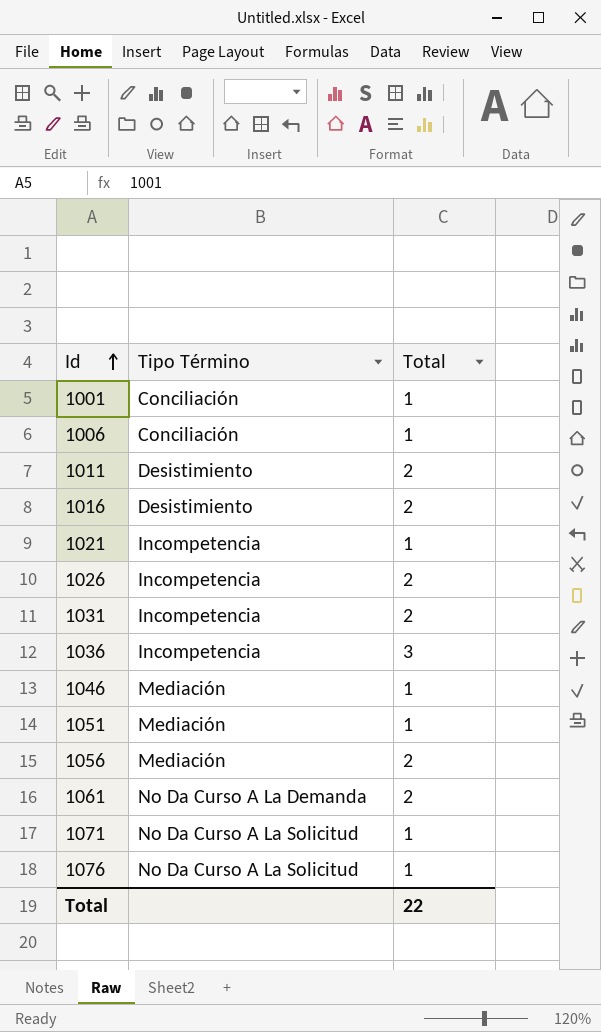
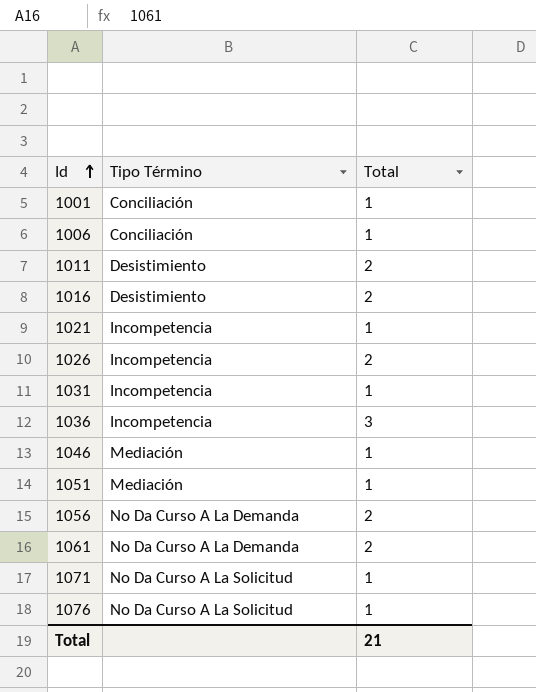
1031 | Total: 2 -> 1
1056 | Tipo Término: Mediación -> No Da Curso A La Demanda
Total | Total: 22 -> 21

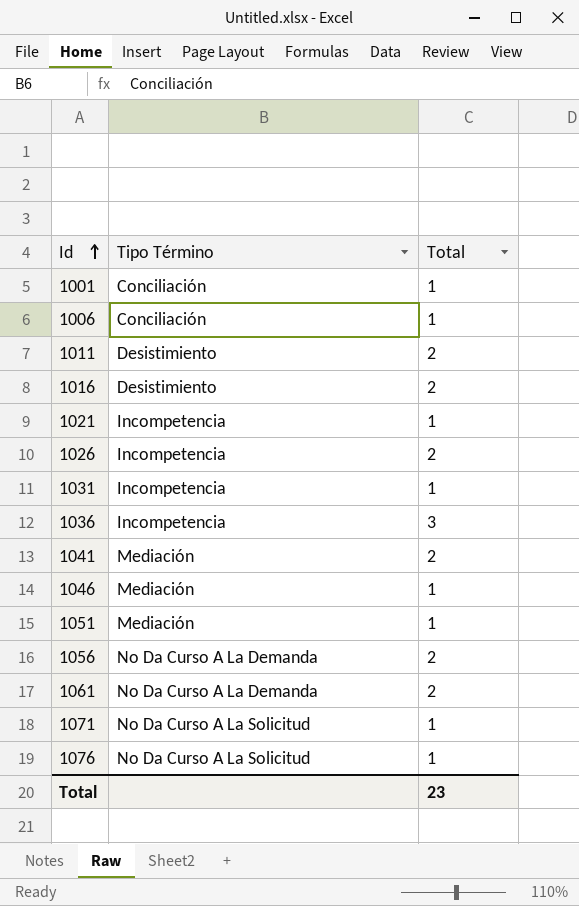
row 1041: none -> Mediación | 2
Total | Total: 21 -> 23

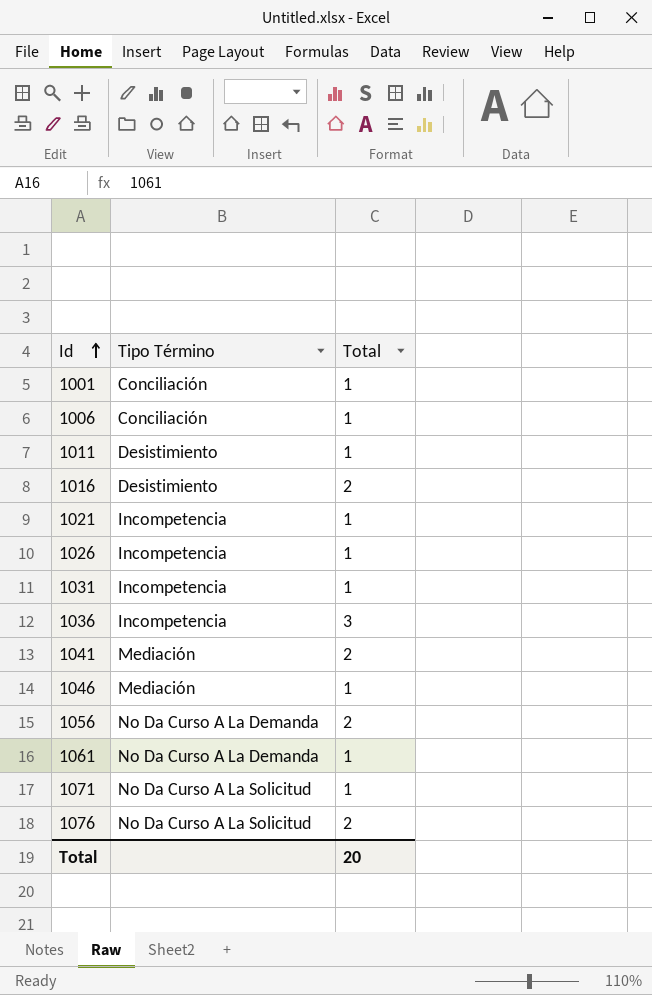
row 1051: Mediación | 1 -> none
1011 | Total: 2 -> 1
1026 | Total: 2 -> 1
1061 | Total: 2 -> 1
1076 | Total: 1 -> 2
Total | Total: 23 -> 20

